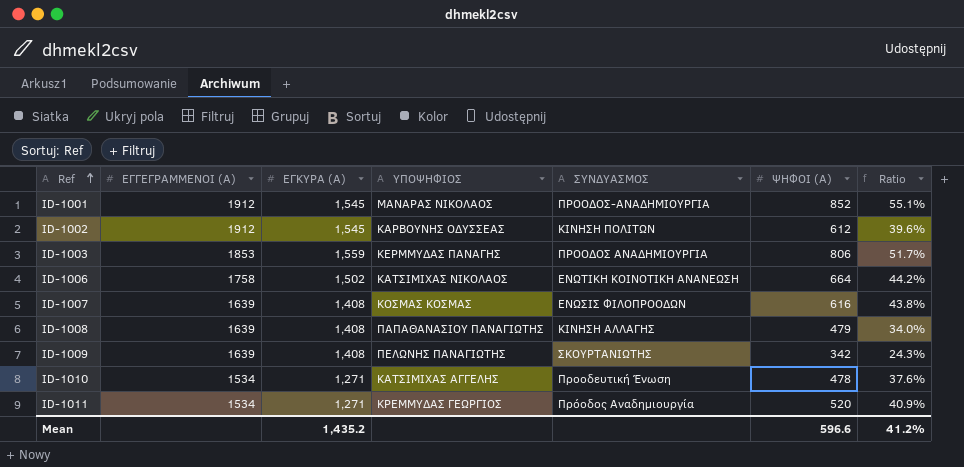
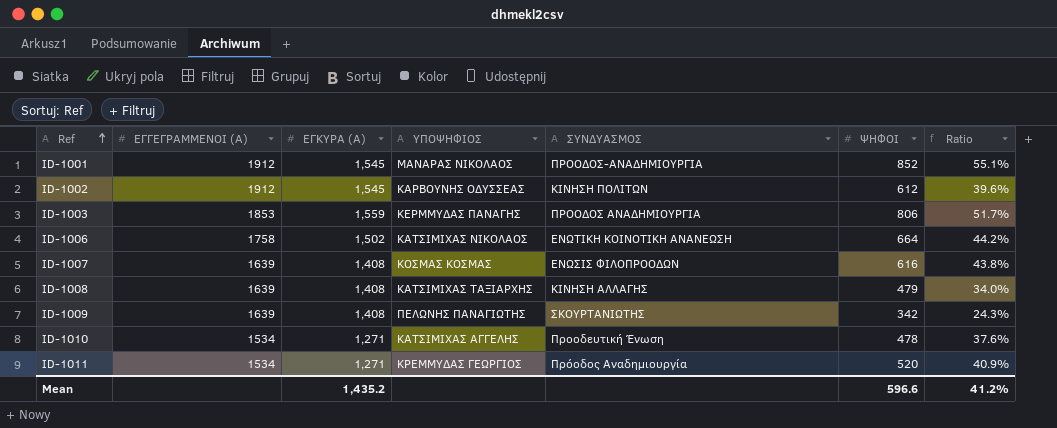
column name: ΨΗΦΟΙ (Α) -> ΨΗΦΟΙ
ID-1008 | ΥΠΟΨΗΦΙΟΣ: ΠΑΠΑΘΑΝΑΣΙΟΥ ΠΑΝΑΓΙΩΤΗΣ -> ΚΑΤΣΙΜΙΧΑΣ ΤΑΞΙΑΡΧΗΣ

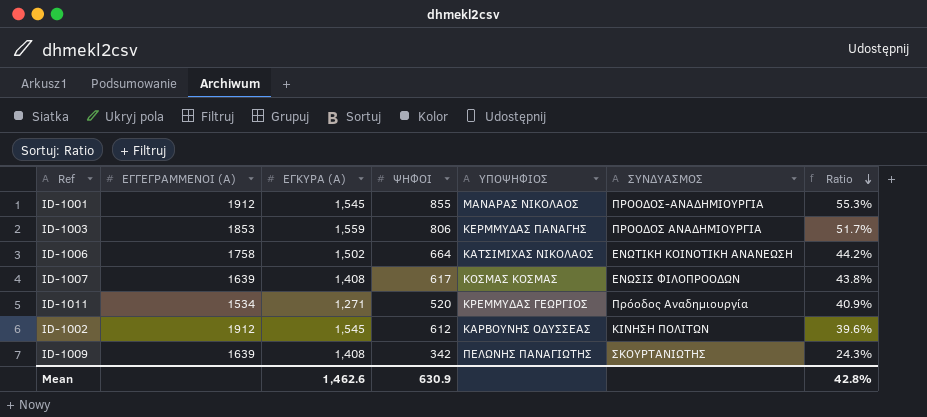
row order: Ref ascending -> Ratio descending
column ΨΗΦΟΙ | position: 6 -> 4
row ID-1008: 1639 | 1,408 | ΚΑΤΣΙΜΙΧΑΣ ΤΑΞΙΑΡΧΗΣ | ΚΙΝΗΣΗ ΑΛΛΑΓΗΣ | 479 | 34.0% -> none
row ID-1010: 1534 | 1,271 | ΚΑΤΣΙΜΙΧΑΣ ΑΓΓΕΛΗΣ | Προοδευτική Ένωση | 478 | 37.6% -> none
ID-1001 | ΨΗΦΟΙ: 852 -> 855
ID-1001 | Ratio: 55.1% -> 55.3%
ID-1007 | ΨΗΦΟΙ: 616 -> 617
Mean | ΕΓΚΥΡΑ (Α): 1,435.2 -> 1,462.6
Mean | ΨΗΦΟΙ: 596.6 -> 630.9
Mean | Ratio: 41.2% -> 42.8%

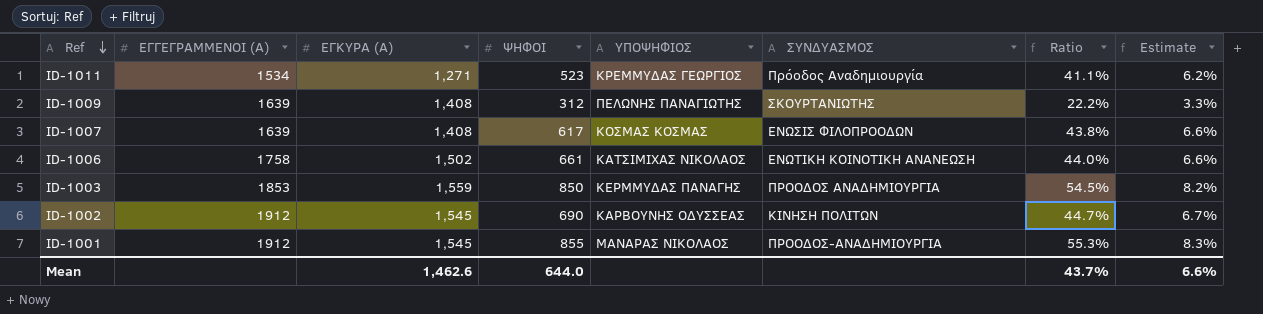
row order: Ratio descending -> Ref descending
column Estimate | formula: none -> [Ratio] * 0.15
ID-1011 | ΨΗΦΟΙ: 520 -> 523
ID-1011 | Ratio: 40.9% -> 41.1%
ID-1009 | ΨΗΦΟΙ: 342 -> 312
ID-1009 | Ratio: 24.3% -> 22.2%
ID-1006 | ΨΗΦΟΙ: 664 -> 661
ID-1006 | Ratio: 44.2% -> 44.0%
ID-1003 | ΨΗΦΟΙ: 806 -> 850
ID-1003 | Ratio: 51.7% -> 54.5%
ID-1002 | ΨΗΦΟΙ: 612 -> 690
ID-1002 | Ratio: 39.6% -> 44.7%
Mean | ΨΗΦΟΙ: 630.9 -> 644.0
Mean | Ratio: 42.8% -> 43.7%

